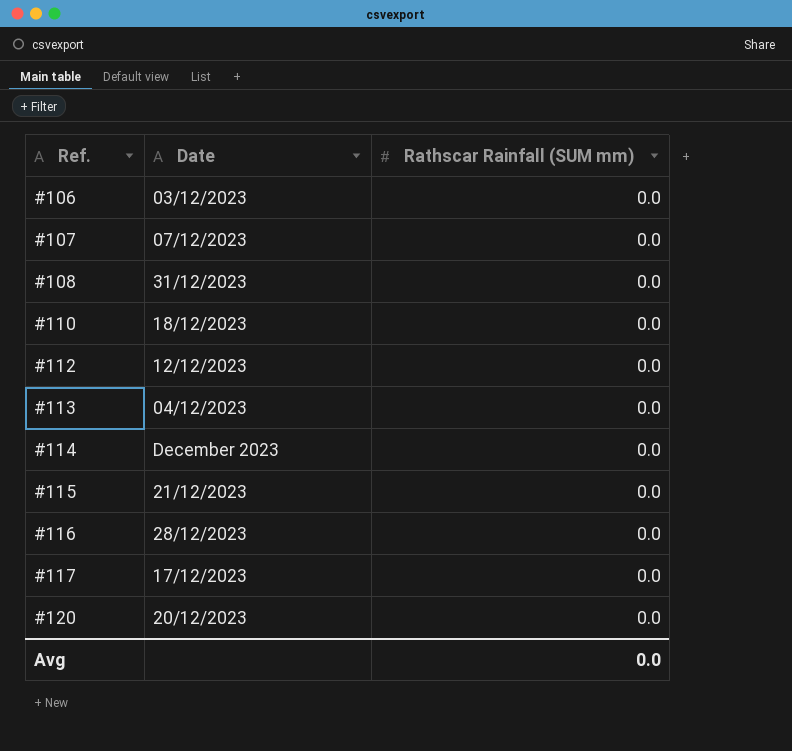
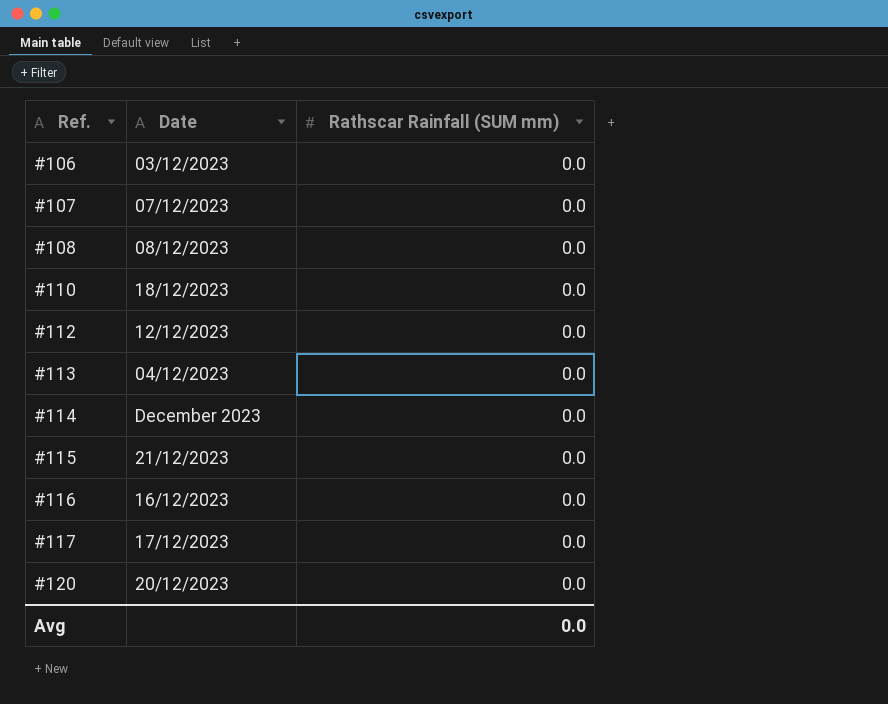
#108 | Date: 31/12/2023 -> 08/12/2023
#116 | Date: 28/12/2023 -> 16/12/2023

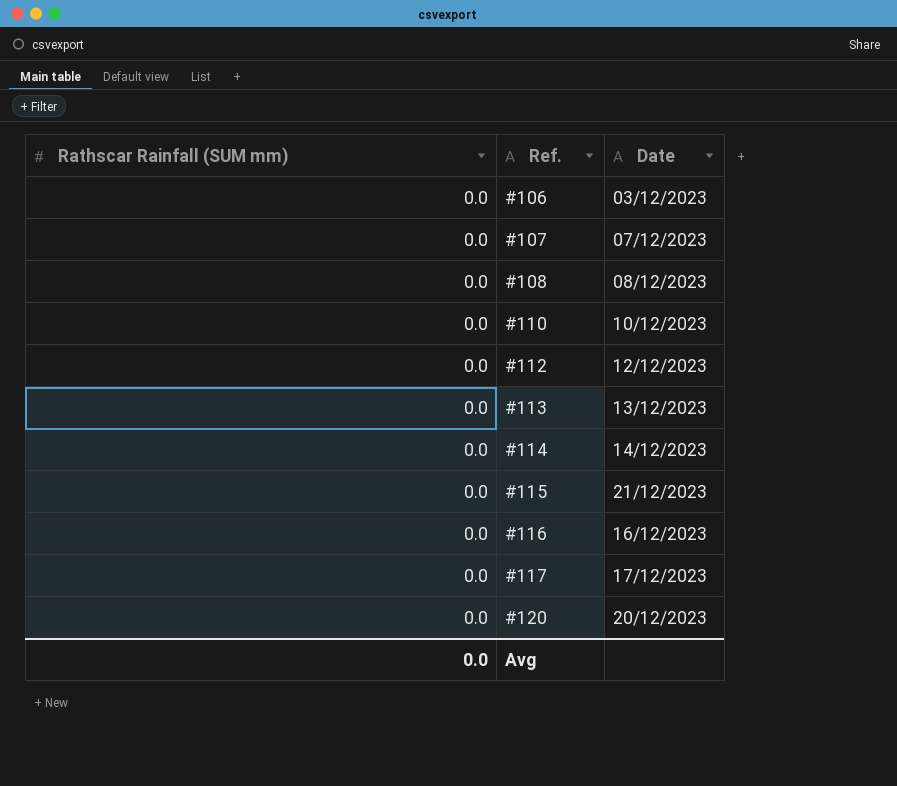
column Rathscar Rainfall (SUM mm) | position: 3 -> 1
#110 | Date: 18/12/2023 -> 10/12/2023
#113 | Date: 04/12/2023 -> 13/12/2023
#114 | Date: December 2023 -> 14/12/2023

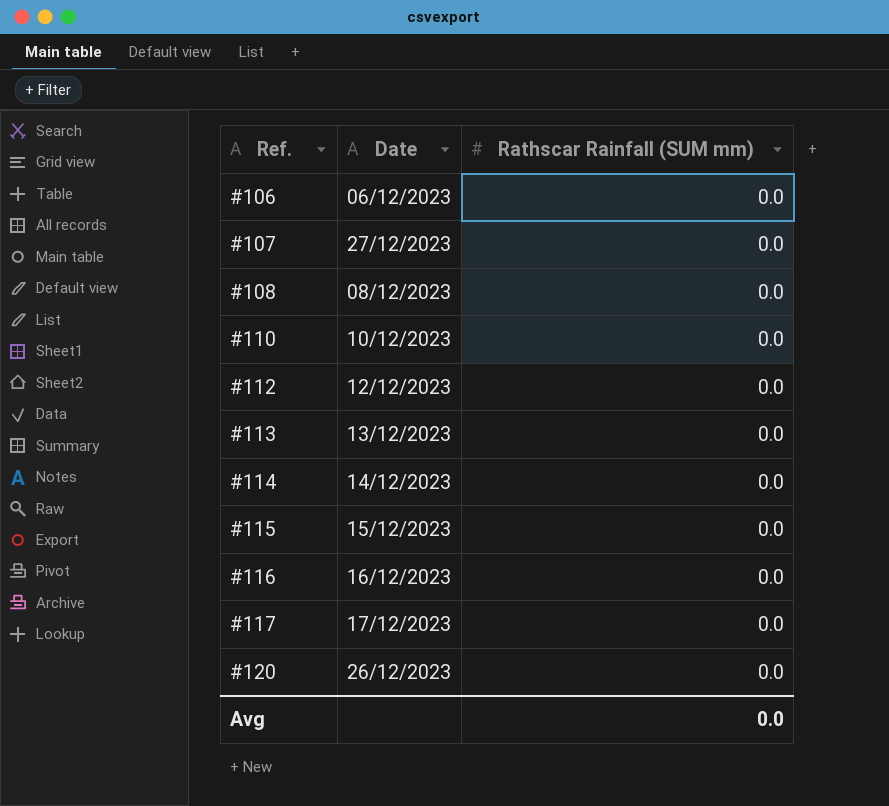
column Rathscar Rainfall (SUM mm) | position: 1 -> 3
#106 | Date: 03/12/2023 -> 06/12/2023
#107 | Date: 07/12/2023 -> 27/12/2023
#115 | Date: 21/12/2023 -> 15/12/2023
#120 | Date: 20/12/2023 -> 26/12/2023

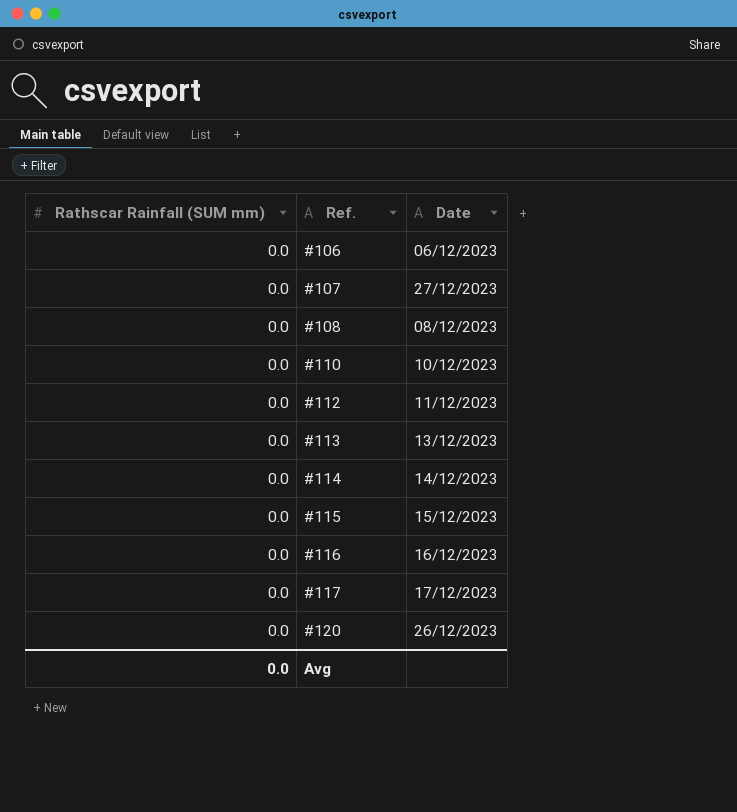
column Rathscar Rainfall (SUM mm) | position: 3 -> 1
#112 | Date: 12/12/2023 -> 11/12/2023

